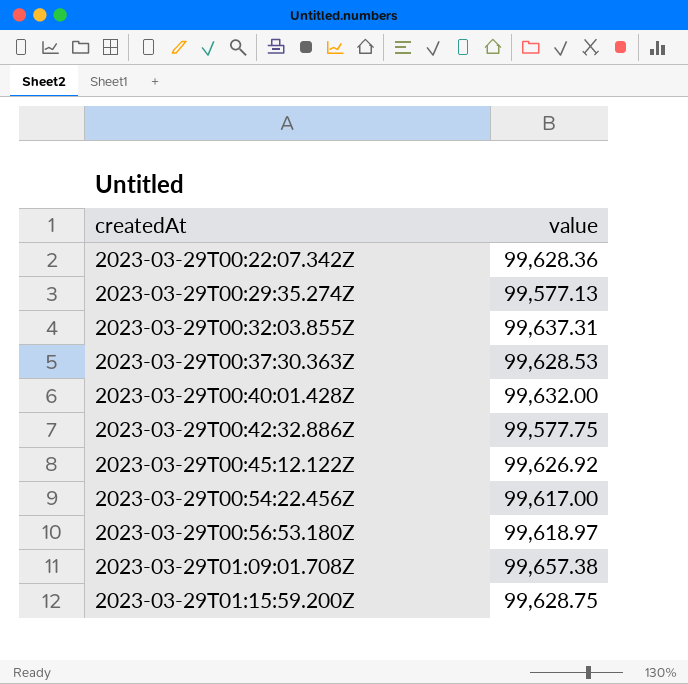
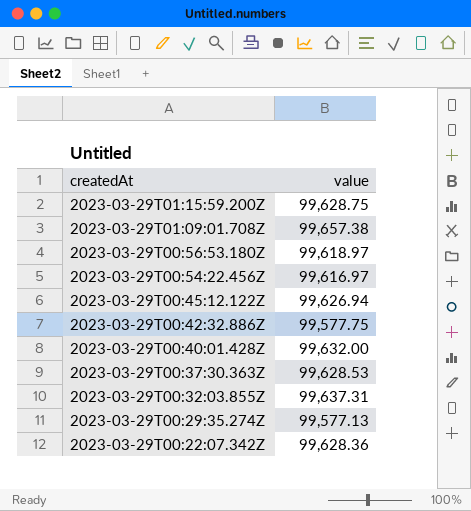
row order: createdAt ascending -> createdAt descending
2023-03-29T00:54:22.456Z | value: 99,617.00 -> 99,616.97
2023-03-29T00:45:12.122Z | value: 99,626.92 -> 99,626.94

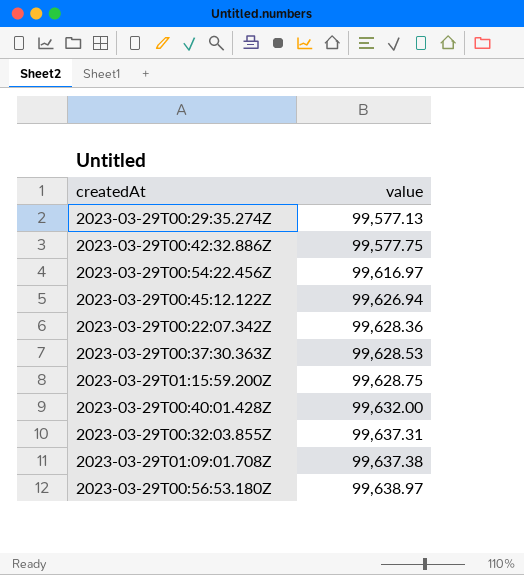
row order: createdAt descending -> value ascending
2023-03-29T01:09:01.708Z | value: 99,657.38 -> 99,637.38
2023-03-29T00:56:53.180Z | value: 99,618.97 -> 99,638.97

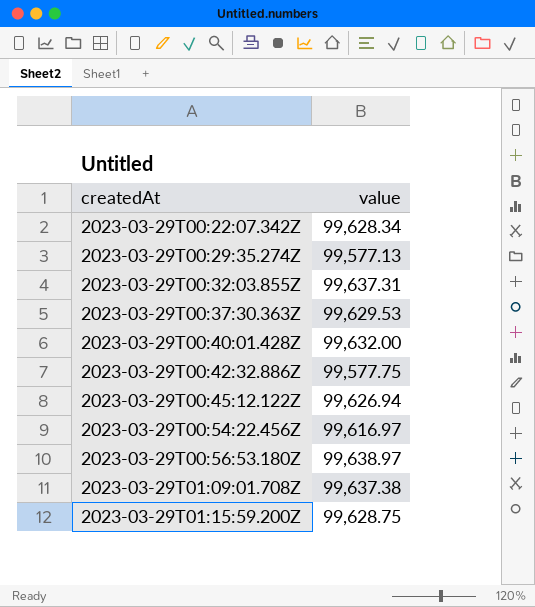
row order: value ascending -> createdAt ascending
2023-03-29T00:22:07.342Z | value: 99,628.36 -> 99,628.34
2023-03-29T00:37:30.363Z | value: 99,628.53 -> 99,629.53

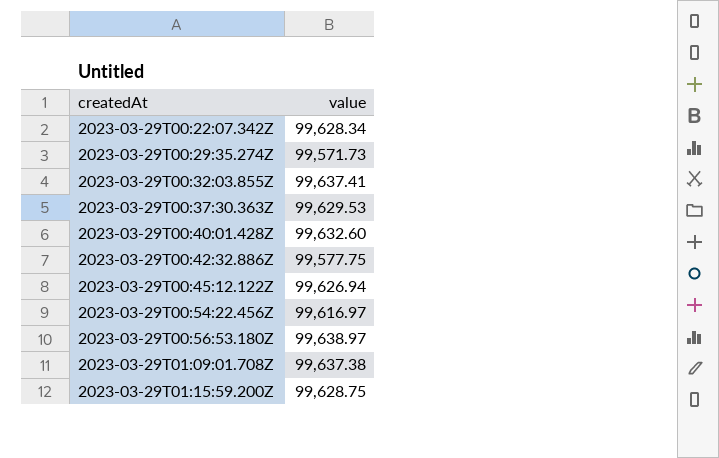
2023-03-29T00:29:35.274Z | value: 99,577.13 -> 99,571.73
2023-03-29T00:32:03.855Z | value: 99,637.31 -> 99,637.41
2023-03-29T00:40:01.428Z | value: 99,632.00 -> 99,632.60

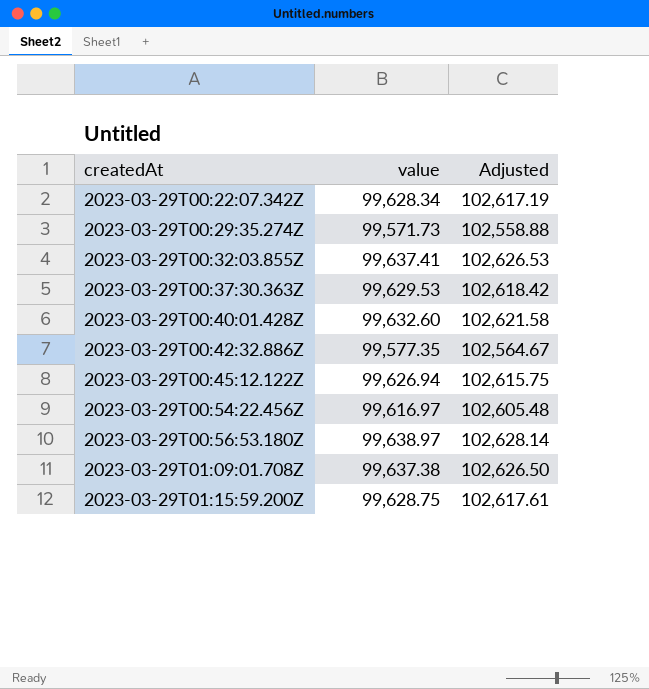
column Adjusted | formula: none -> [value] * 1.03
2023-03-29T00:42:32.886Z | value: 99,577.75 -> 99,577.35

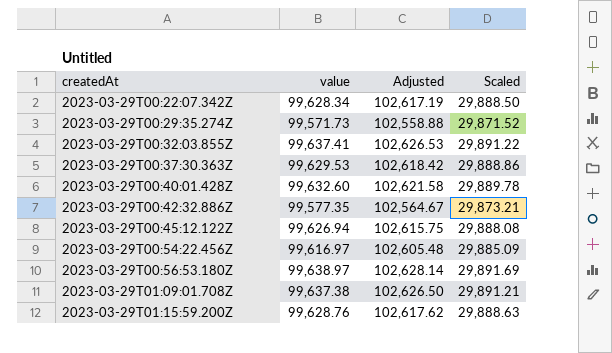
column Scaled | formula: none -> [value] * 0.3
2023-03-29T01:15:59.200Z | value: 99,628.75 -> 99,628.76
2023-03-29T01:15:59.200Z | Adjusted: 102,617.61 -> 102,617.62

